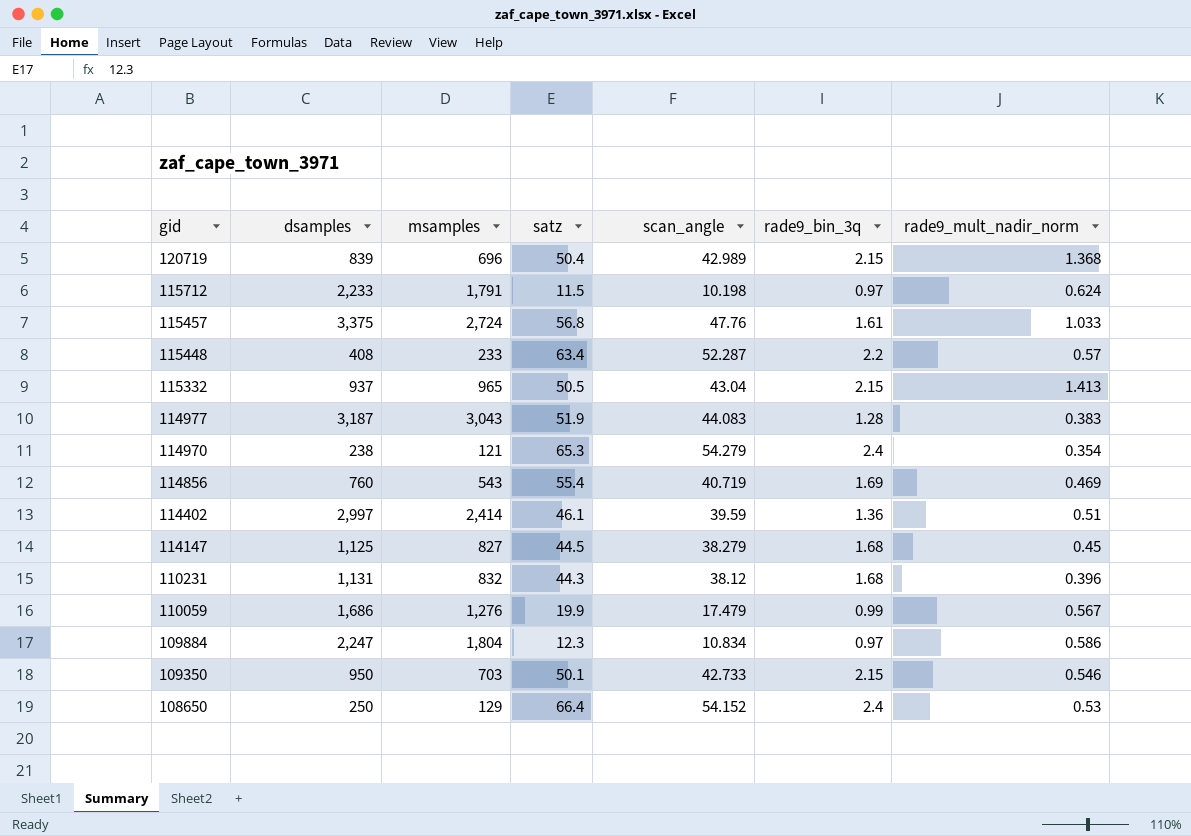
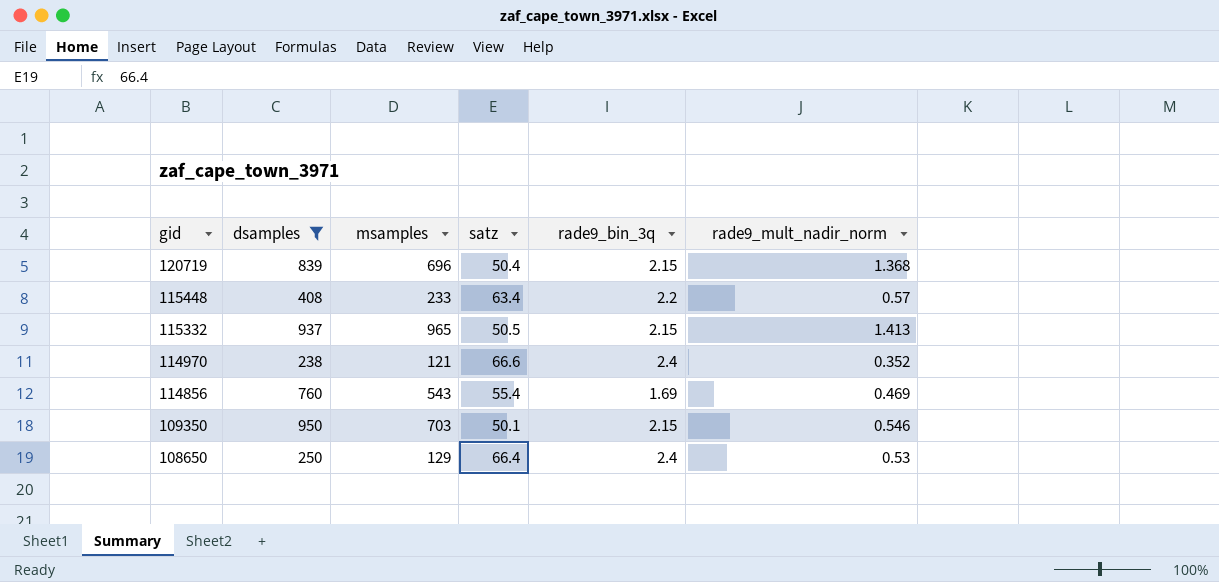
filter: none -> dsamples <= 950
column scan_angle | position: 5 -> none
114970 | satz: 65.3 -> 66.6
114970 | rade9_mult_nadir_norm: 0.354 -> 0.352

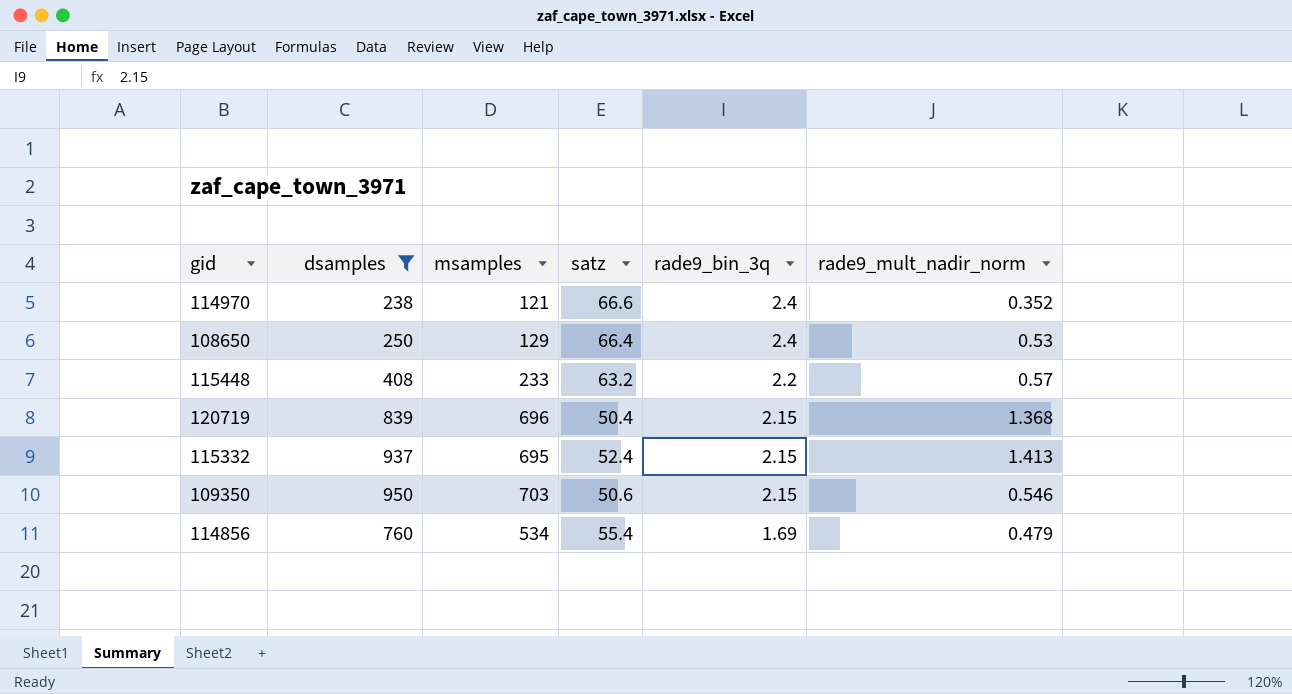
row order: gid descending -> rade9_bin_3q descending
115448 | satz: 63.4 -> 63.2
115332 | msamples: 965 -> 695
115332 | satz: 50.5 -> 52.4
109350 | satz: 50.1 -> 50.6
114856 | msamples: 543 -> 534
114856 | rade9_mult_nadir_norm: 0.469 -> 0.479

